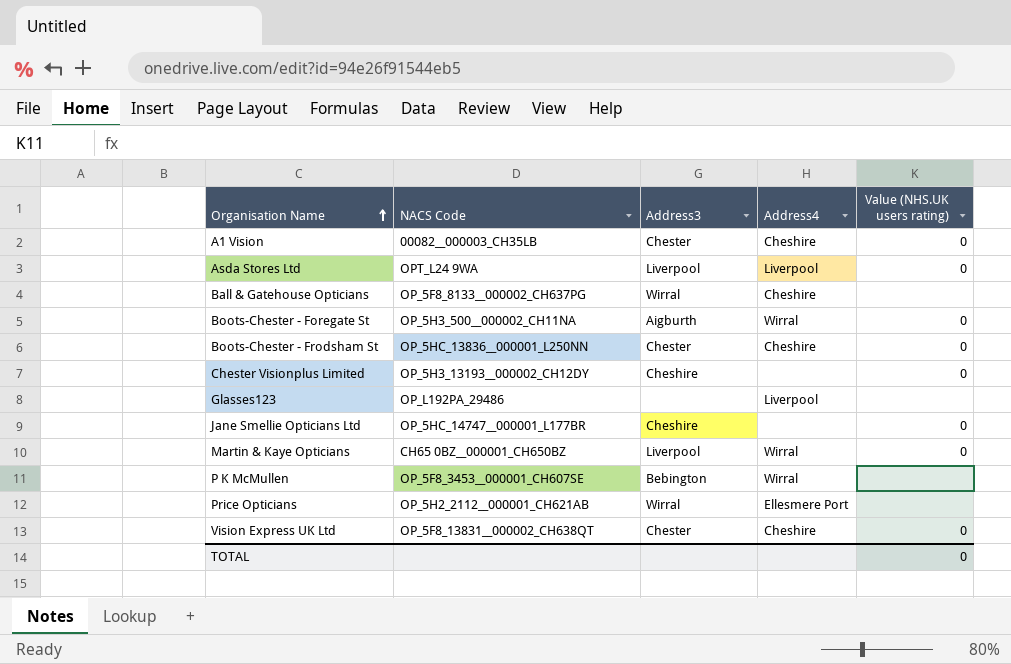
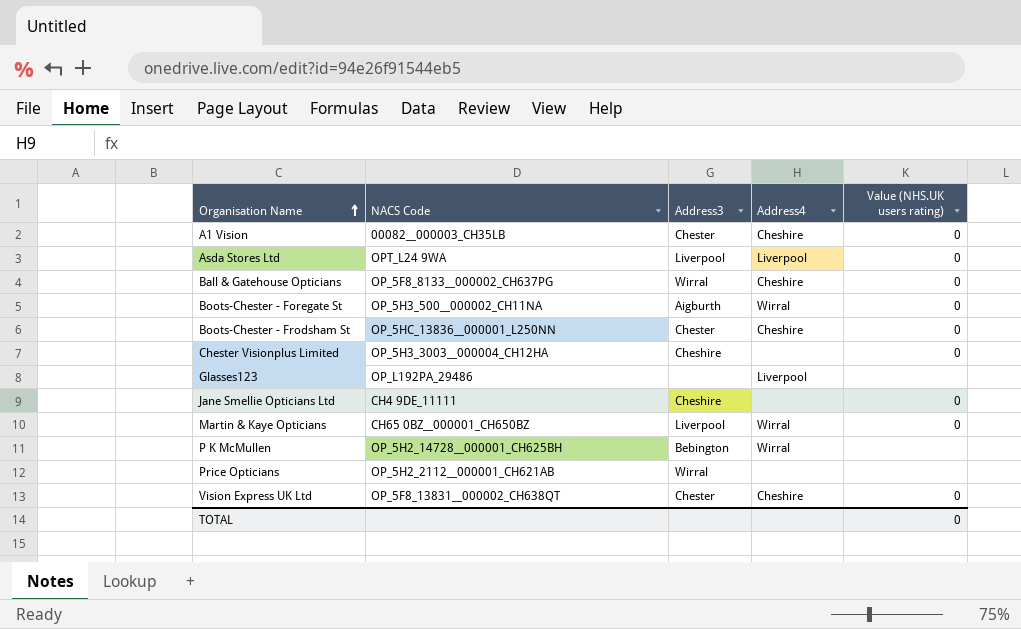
Ball & Gatehouse Opticians | Value (NHS.UK users rating): none -> 0
Chester Visionplus Limited | NACS Code: OP_5H3_13193__000002_CH12DY -> OP_5H3_3003__000004_CH12HA
Jane Smellie Opticians Ltd | NACS Code: OP_5HC_14747__000001_L177BR -> CH4 9DE_11111
P K McMullen | NACS Code: OP_5F8_3453__000001_CH607SE -> OP_5H2_14728__000001_CH625BH
Price Opticians | Address4: Ellesmere Port -> none

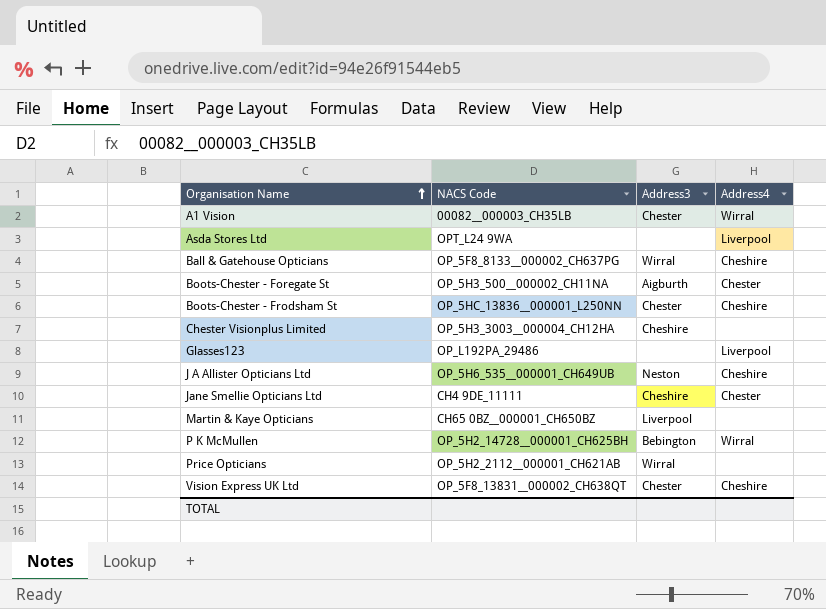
column Value (NHS.UK users rating) | position: 5 -> none
A1 Vision | Address4: Cheshire -> Wirral
Asda Stores Ltd | Address3: Liverpool -> none
Boots-Chester - Foregate St | Address4: Wirral -> Chester
row J A Allister Opticians Ltd: none -> OP_5H6_535__000001_CH649UB | Neston | Cheshire
Jane Smellie Opticians Ltd | Address4: none -> Chester
Martin & Kaye Opticians | Address4: Wirral -> none

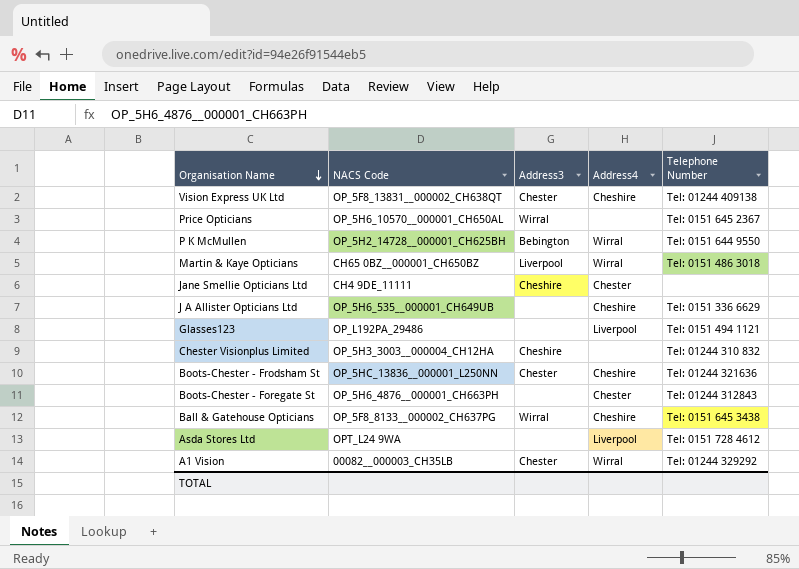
row order: Organisation Name ascending -> Organisation Name descending
column Telephone Number | position: none -> 5
Price Opticians | NACS Code: OP_5H2_2112__000001_CH621AB -> OP_5H6_10570__000001_CH650AL
Martin & Kaye Opticians | Address4: none -> Wirral
J A Allister Opticians Ltd | Address3: Neston -> none
Boots-Chester - Foregate St | NACS Code: OP_5H3_500__000002_CH11NA -> OP_5H6_4876__000001_CH663PH
Boots-Chester - Foregate St | Address3: Aigburth -> none

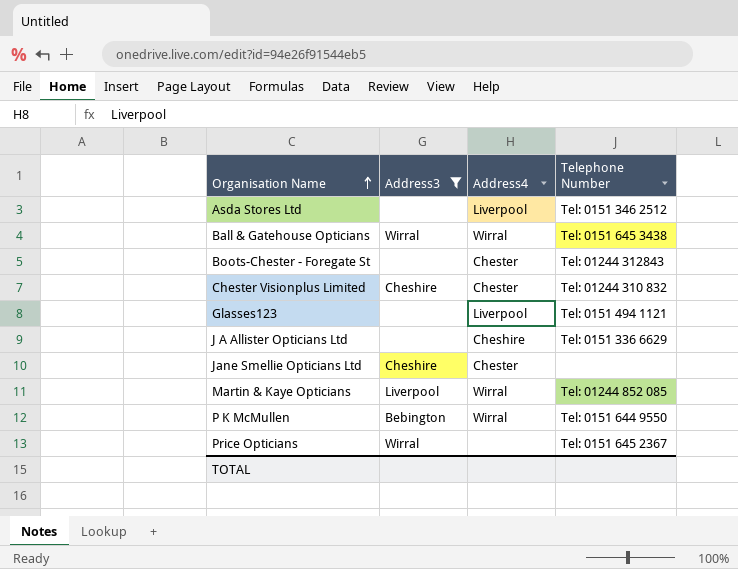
filter: none -> Address3 != Chester
row order: Organisation Name descending -> Organisation Name ascending
column NACS Code | position: 2 -> none
Asda Stores Ltd | Telephone Number: Tel: 0151 728 4612 -> Tel: 0151 346 2512
Ball & Gatehouse Opticians | Address4: Cheshire -> Wirral
Chester Visionplus Limited | Address4: none -> Chester
Martin & Kaye Opticians | Telephone Number: Tel: 0151 486 3018 -> Tel: 01244 852 085

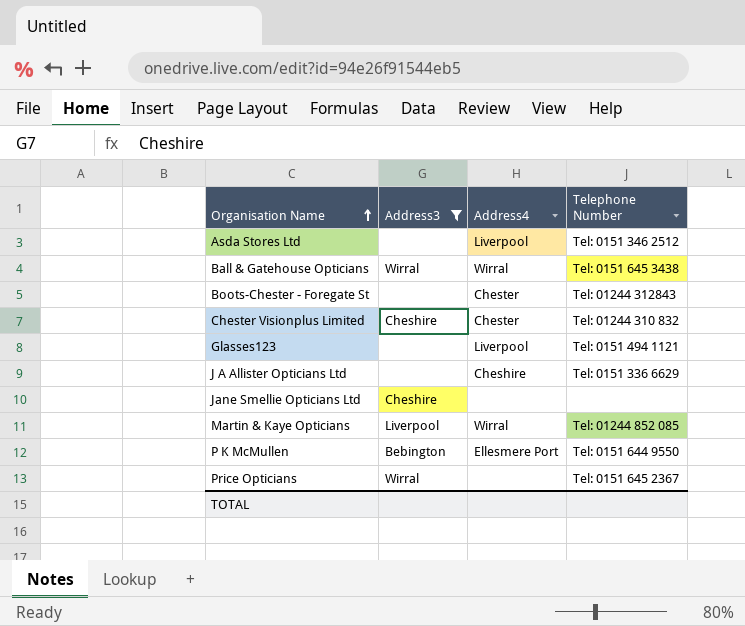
Jane Smellie Opticians Ltd | Address4: Chester -> none
P K McMullen | Address4: Wirral -> Ellesmere Port

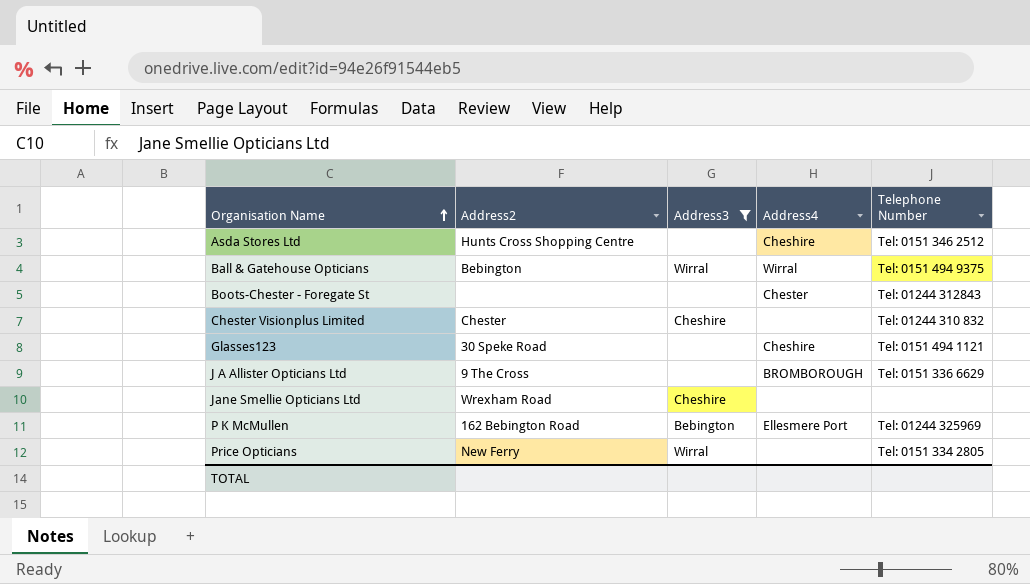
column Address2 | position: none -> 2
row Martin & Kaye Opticians: Liverpool | Wirral | Tel: 01244 852 085 -> none
Asda Stores Ltd | Address4: Liverpool -> Cheshire
Ball & Gatehouse Opticians | Telephone Number: Tel: 0151 645 3438 -> Tel: 0151 494 9375
Chester Visionplus Limited | Address4: Chester -> none
Glasses123 | Address4: Liverpool -> Cheshire
J A Allister Opticians Ltd | Address4: Cheshire -> BROMBOROUGH
P K McMullen | Telephone Number: Tel: 0151 644 9550 -> Tel: 01244 325969
Price Opticians | Telephone Number: Tel: 0151 645 2367 -> Tel: 0151 334 2805

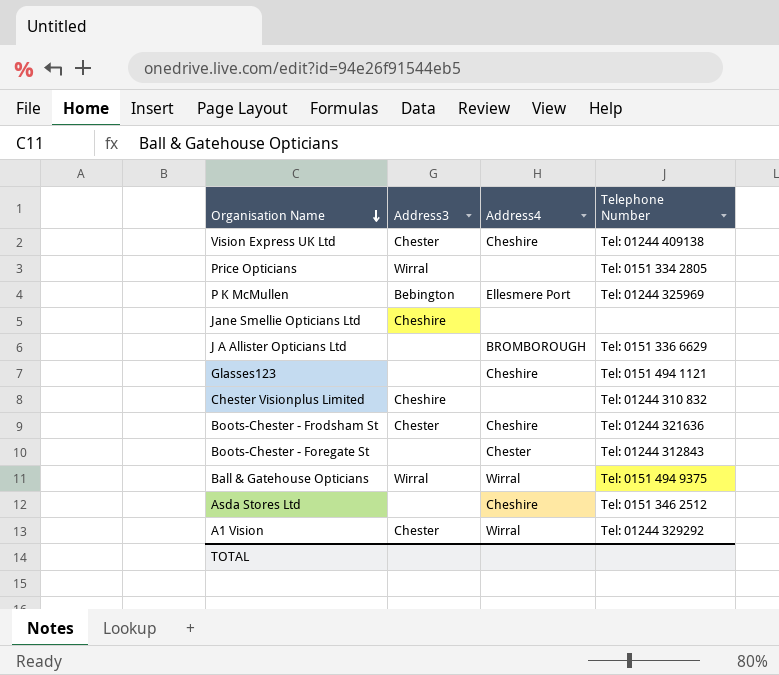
filter: Address3 != Chester -> none
row order: Organisation Name ascending -> Organisation Name descending
column Address2 | position: 2 -> none

